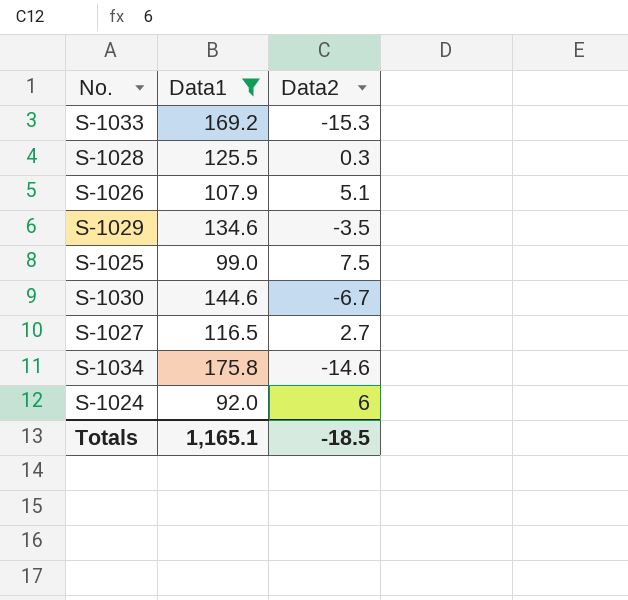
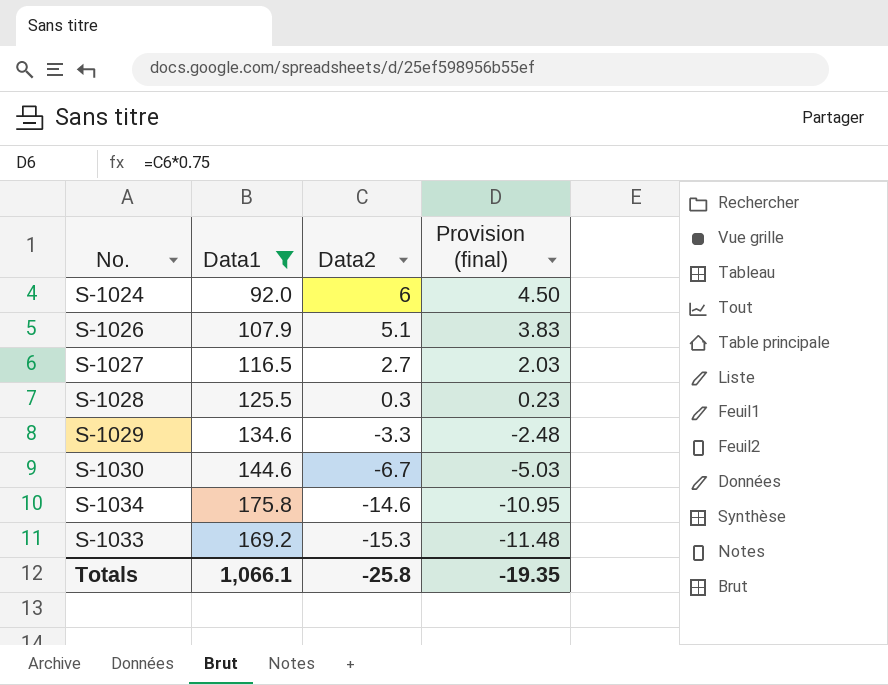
row order: none -> Data2 descending
column Provision (final) | formula: none -> [Data2] * 0.75
row S-1025: 99.0 | 7.5 -> none
S-1029 | Data2: -3.5 -> -3.3
Totals | Data1: 1,165.1 -> 1,066.1
Totals | Data2: -18.5 -> -25.8

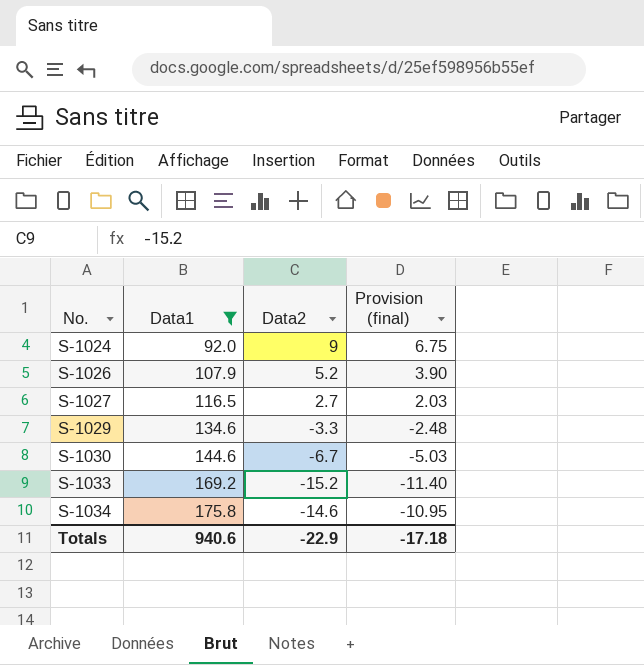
row order: Data2 descending -> No. ascending
row S-1028: 125.5 | 0.3 | 0.23 -> none
S-1024 | Data2: 6 -> 9
S-1024 | Provision (final): 4.50 -> 6.75
S-1026 | Data2: 5.1 -> 5.2
S-1026 | Provision (final): 3.83 -> 3.90
S-1033 | Data2: -15.3 -> -15.2
S-1033 | Provision (final): -11.48 -> -11.40
Totals | Data1: 1,066.1 -> 940.6
Totals | Data2: -25.8 -> -22.9
Totals | Provision (final): -19.35 -> -17.18

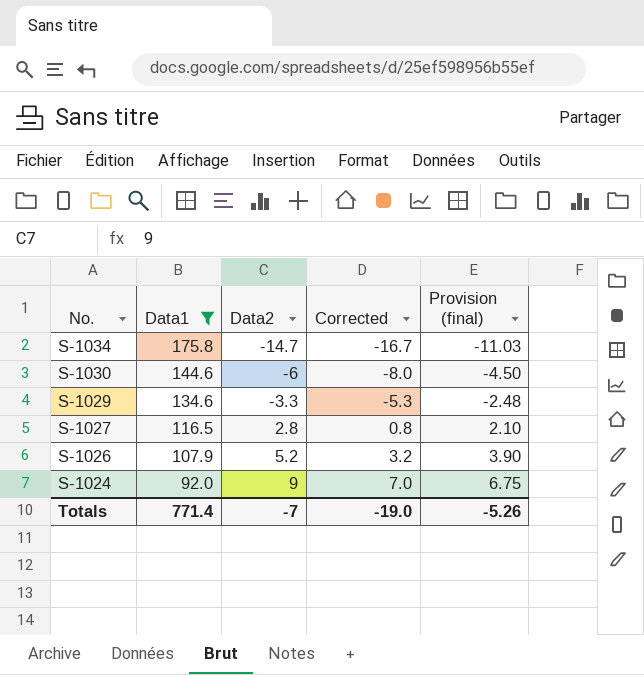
row order: No. ascending -> No. descending
column Corrected | formula: none -> [Data2] - 2
row S-1033: 169.2 | -15.2 | -11.40 -> none
S-1034 | Data2: -14.6 -> -14.7
S-1034 | Provision (final): -10.95 -> -11.03
S-1030 | Data2: -6.7 -> -6
S-1030 | Provision (final): -5.03 -> -4.50
S-1027 | Data2: 2.7 -> 2.8
S-1027 | Provision (final): 2.03 -> 2.10
Totals | Data1: 940.6 -> 771.4
Totals | Data2: -22.9 -> -7
Totals | Provision (final): -17.18 -> -5.26

